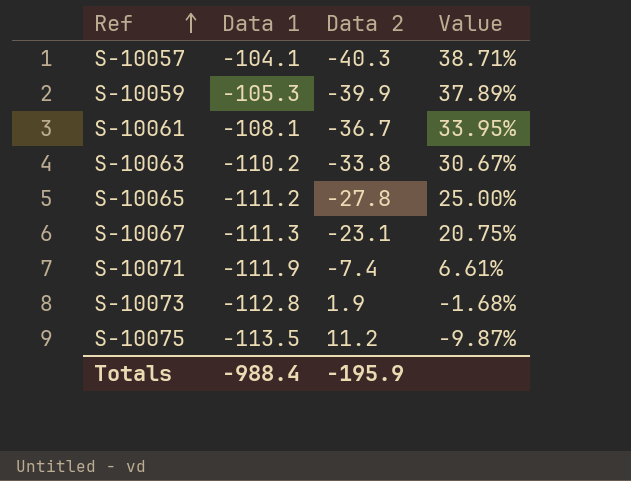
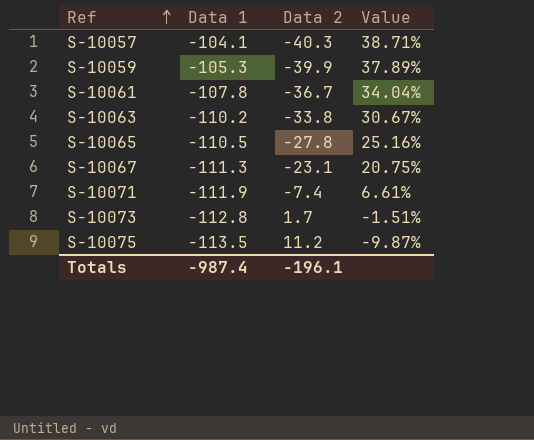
S-10061 | Data 1: -108.1 -> -107.8
S-10061 | Value: 33.95% -> 34.04%
S-10065 | Data 1: -111.2 -> -110.5
S-10065 | Value: 25.00% -> 25.16%
S-10073 | Data 2: 1.9 -> 1.7
S-10073 | Value: -1.68% -> -1.51%
Totals | Data 1: -988.4 -> -987.4
Totals | Data 2: -195.9 -> -196.1

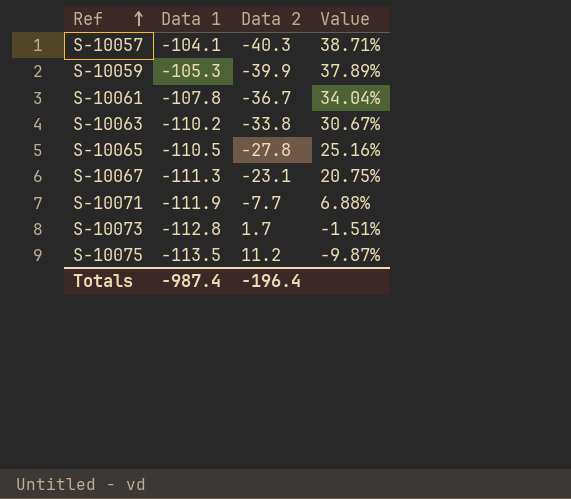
S-10071 | Data 2: -7.4 -> -7.7
S-10071 | Value: 6.61% -> 6.88%
Totals | Data 2: -196.1 -> -196.4

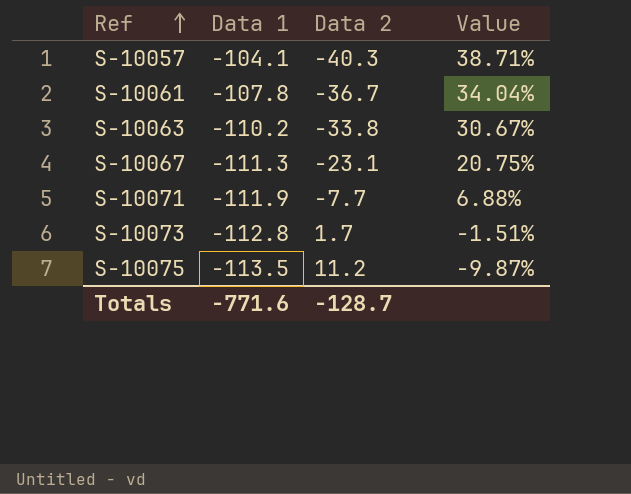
row S-10059: -105.3 | -39.9 | 37.89% -> none
row S-10065: -110.5 | -27.8 | 25.16% -> none
Totals | Data 1: -987.4 -> -771.6
Totals | Data 2: -196.4 -> -128.7

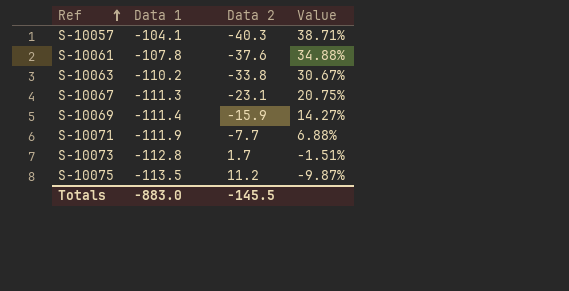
S-10061 | Data 2: -36.7 -> -37.6
S-10061 | Value: 34.04% -> 34.88%
row S-10069: none -> -111.4 | -15.9 | 14.27%
Totals | Data 1: -771.6 -> -883.0
Totals | Data 2: -128.7 -> -145.5

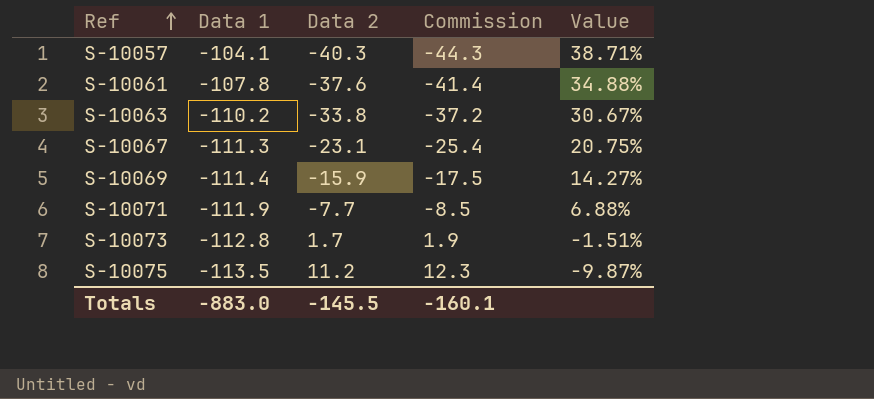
column Commission | formula: none -> [Data 2] * 1.1

